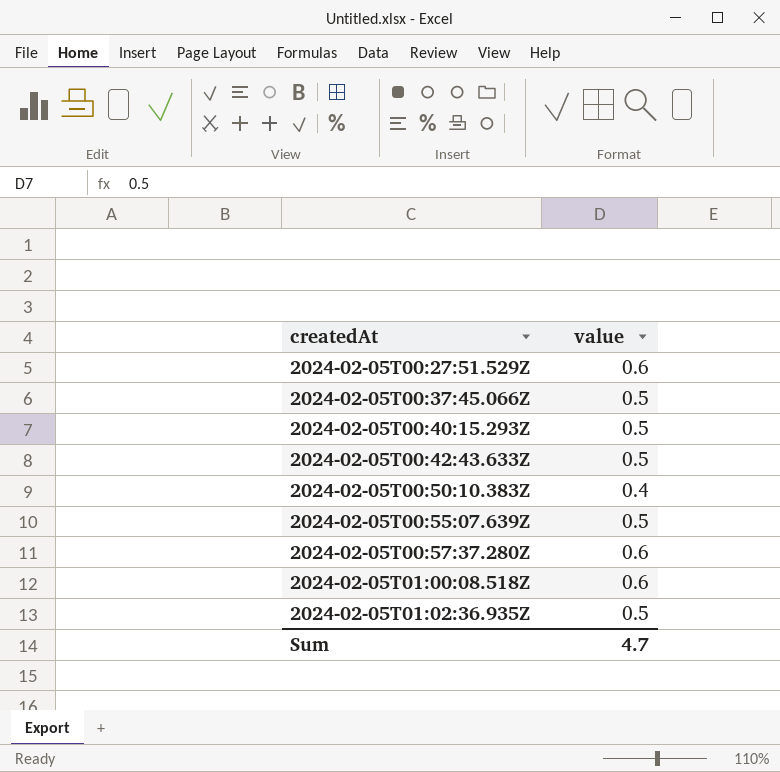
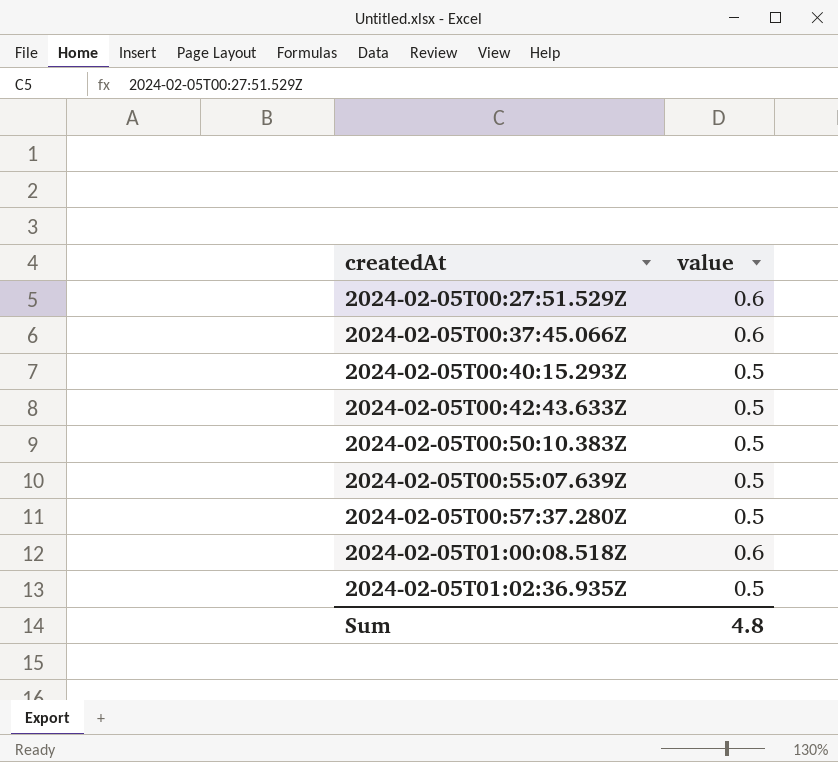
2024-02-05T00:37:45.066Z | value: 0.5 -> 0.6
2024-02-05T00:50:10.383Z | value: 0.4 -> 0.5
2024-02-05T00:57:37.280Z | value: 0.6 -> 0.5
Sum | value: 4.7 -> 4.8

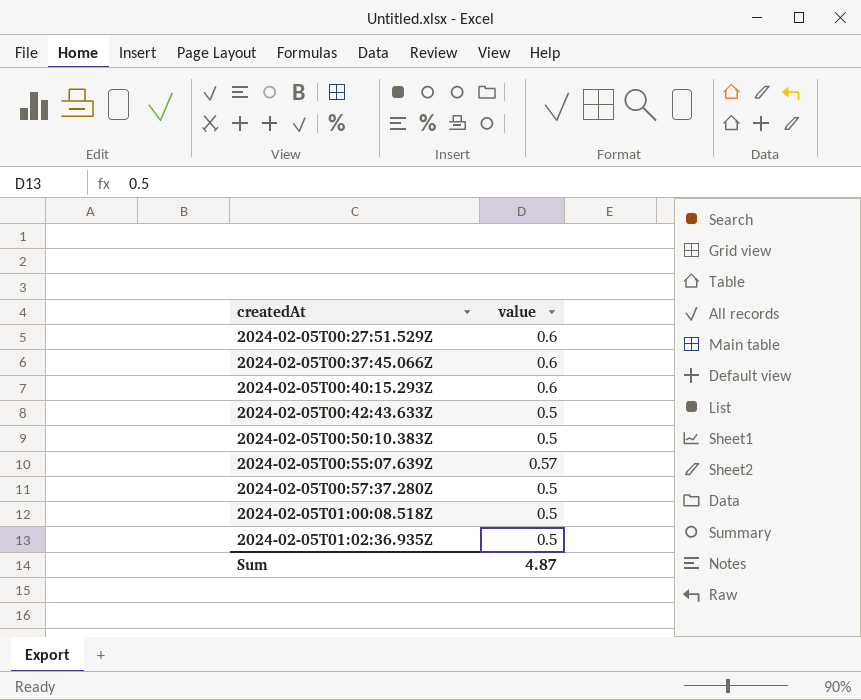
2024-02-05T00:40:15.293Z | value: 0.5 -> 0.6
2024-02-05T00:55:07.639Z | value: 0.5 -> 0.57
2024-02-05T01:00:08.518Z | value: 0.6 -> 0.5
Sum | value: 4.8 -> 4.87

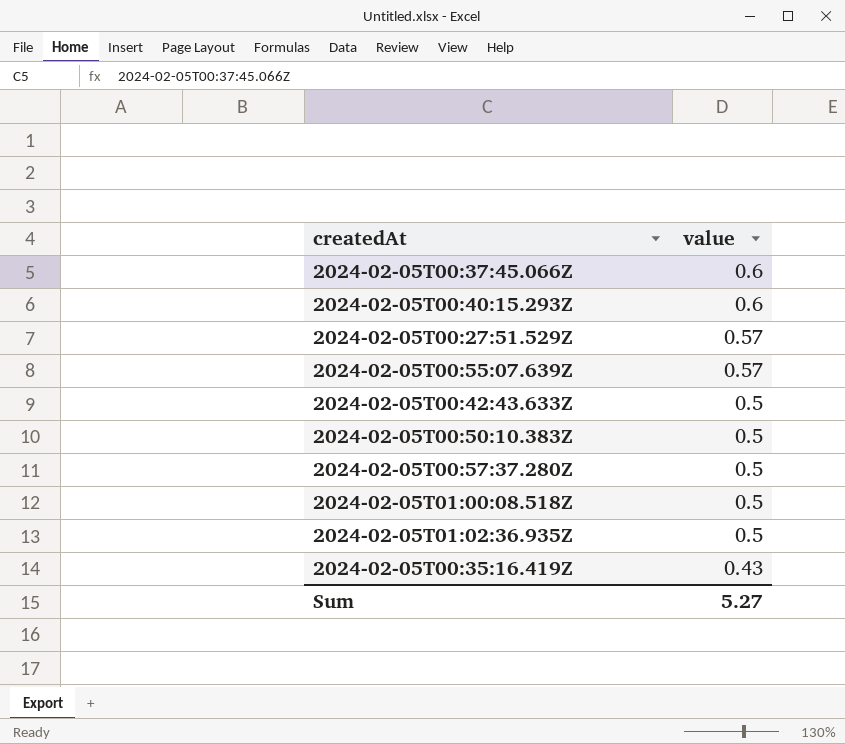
row order: createdAt ascending -> value descending
2024-02-05T00:27:51.529Z | value: 0.6 -> 0.57
row 2024-02-05T00:35:16.419Z: none -> 0.43
Sum | value: 4.87 -> 5.27

